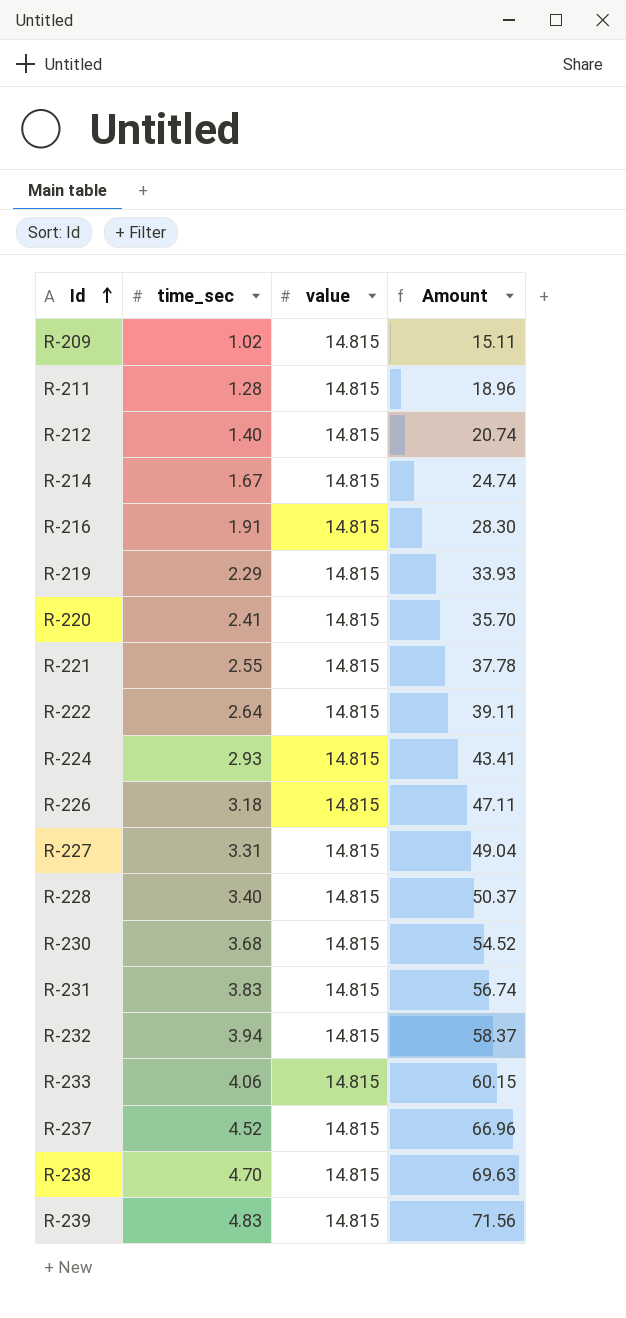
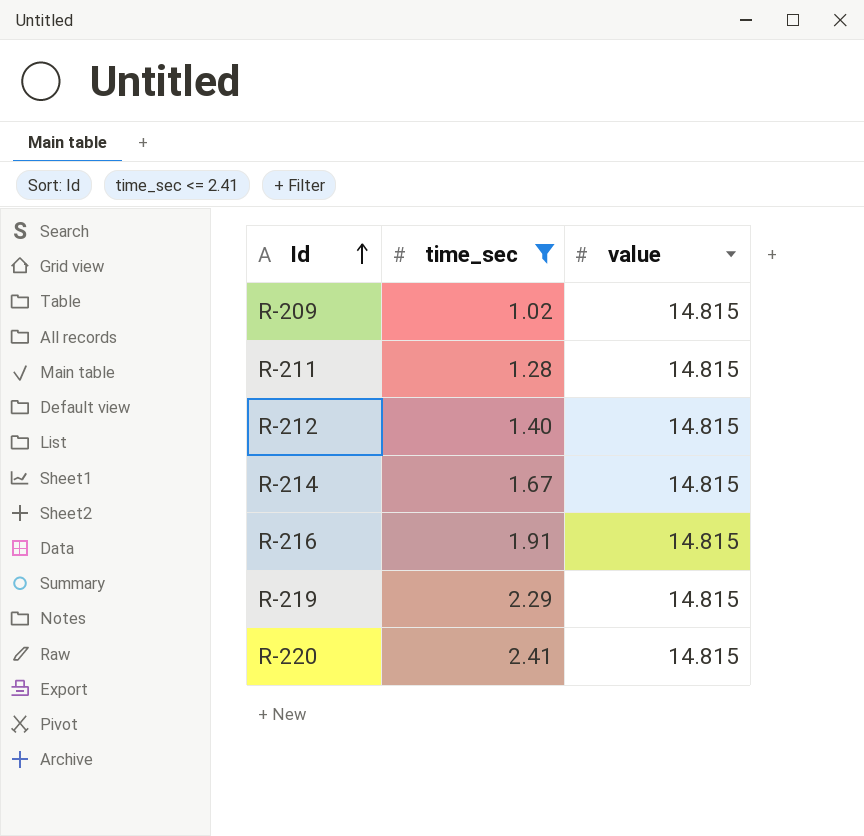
filter: none -> time_sec <= 2.41
column Amount | formula: [time_sec] * [value] -> none

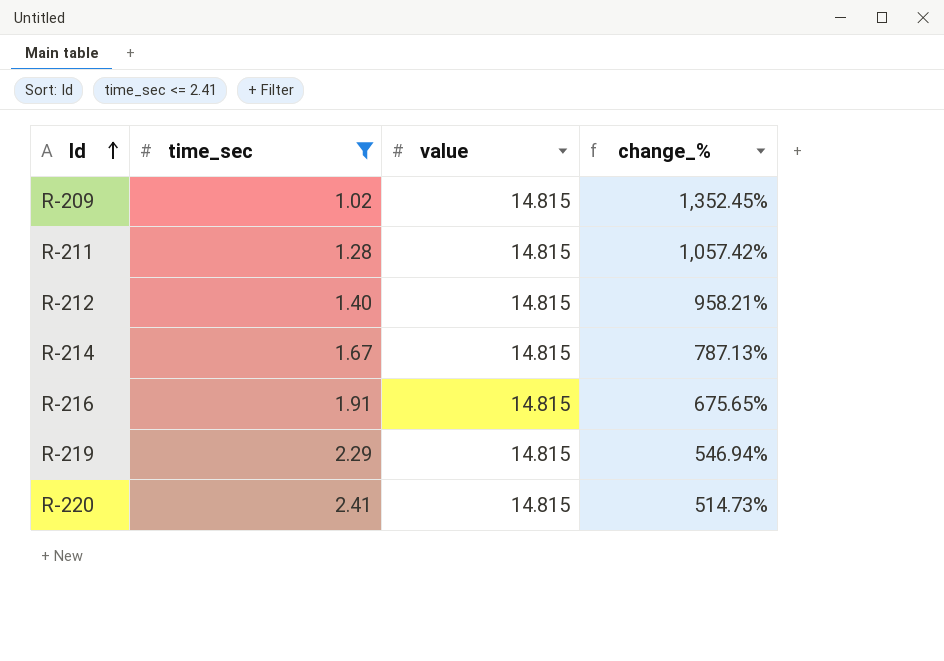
column change_% | formula: none -> ([value] - [time_sec]) / [time_sec]

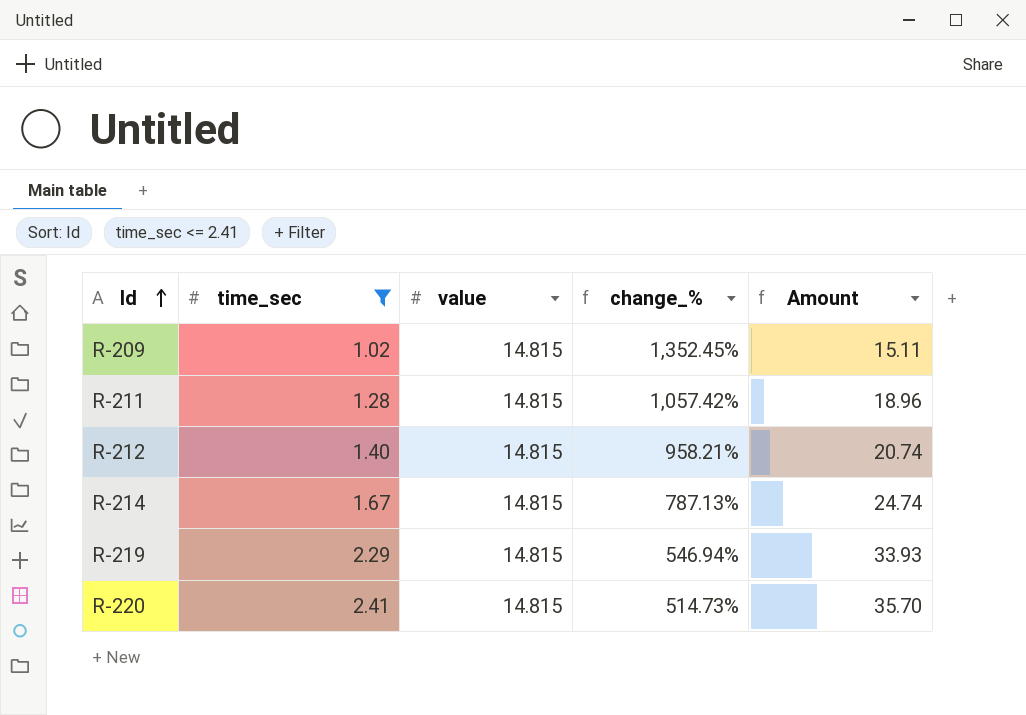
column Amount | formula: none -> [time_sec] * [value]
row R-216: 1.91 | 14.815 | 675.65% -> none

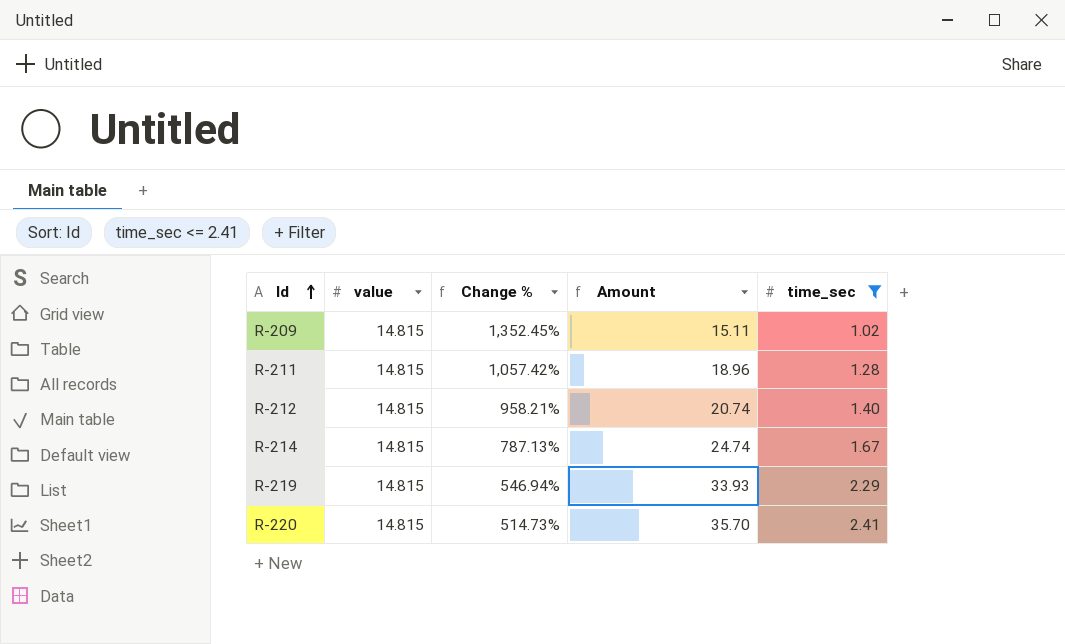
column name: change_% -> Change %
column time_sec | position: 2 -> 5

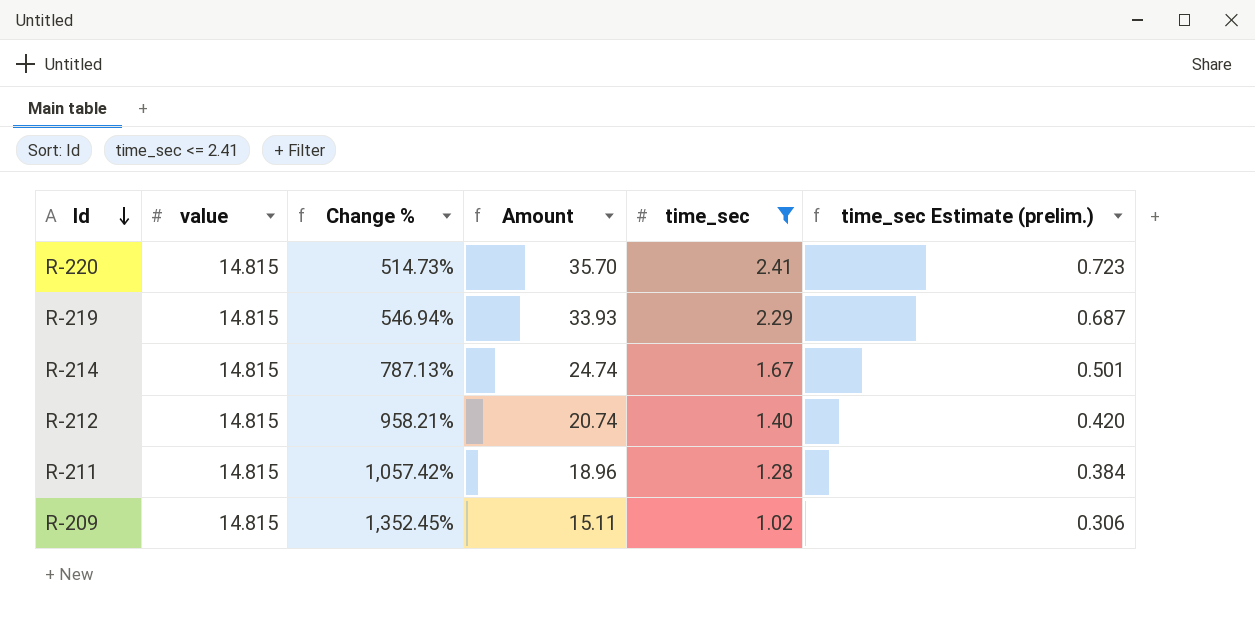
row order: Id ascending -> Id descending
column time_sec Estimate (prelim.) | formula: none -> [time_sec] * 0.3

